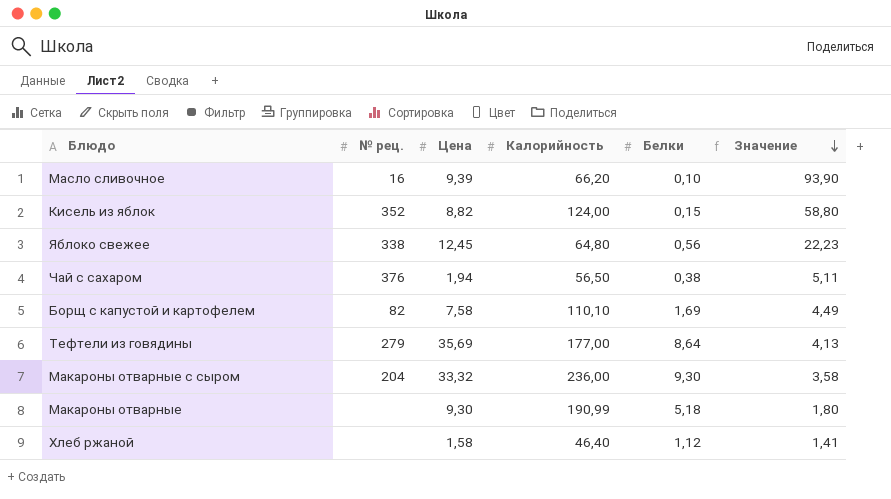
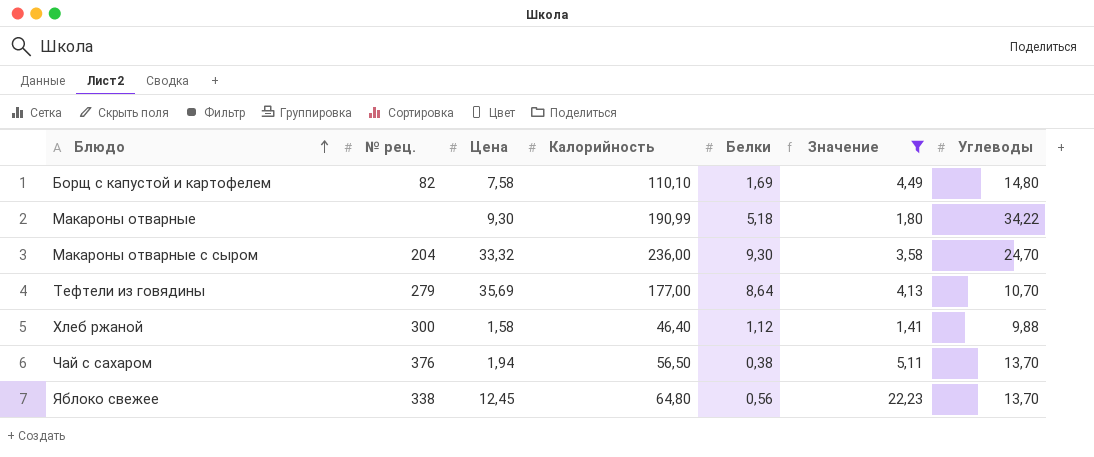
filter: none -> Значение <= 22,23
row order: Значение descending -> Блюдо ascending
column Углеводы | position: none -> 7
Хлеб ржаной | № рец.: none -> 300

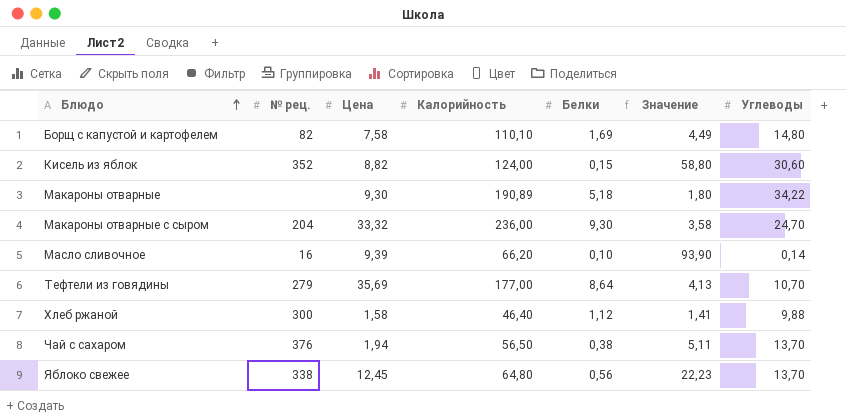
filter: Значение <= 22,23 -> none
Макароны отварные | Калорийность: 190,99 -> 190,89

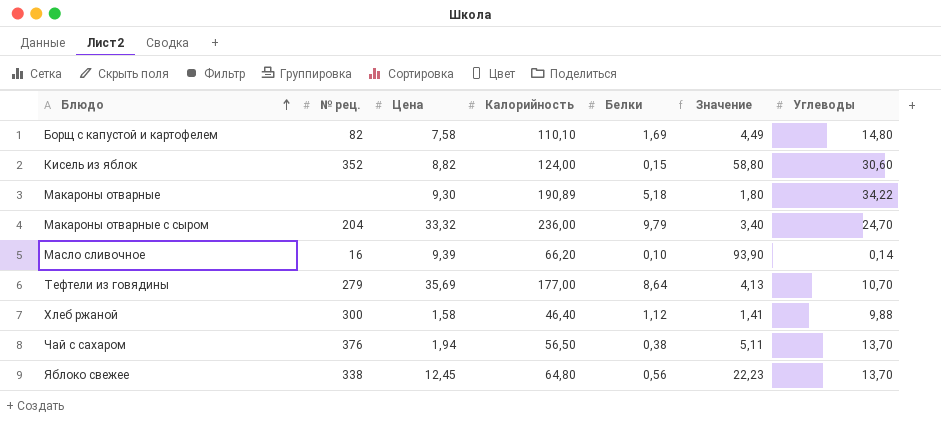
Макароны отварные с сыром | Белки: 9,30 -> 9,79
Макароны отварные с сыром | Значение: 3,58 -> 3,40

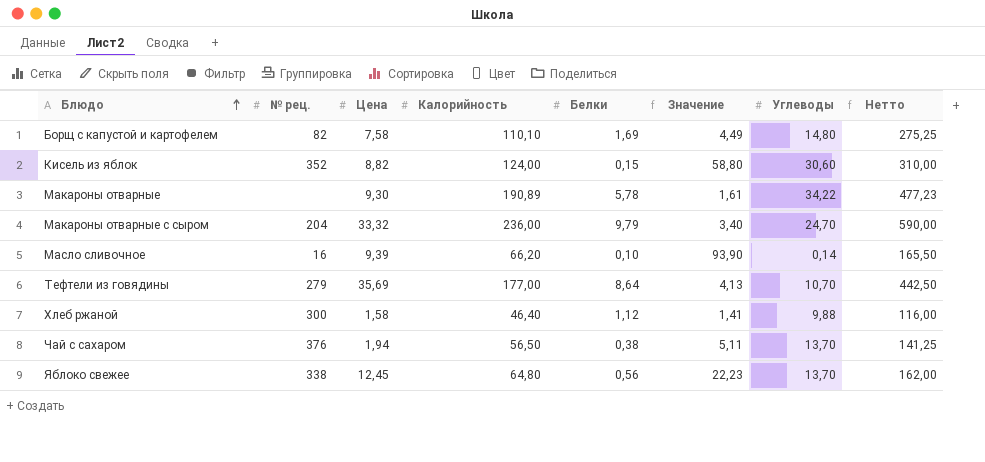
column Нетто | formula: none -> [Калорийность] * 2,5
Макароны отварные | Белки: 5,18 -> 5,78
Макароны отварные | Значение: 1,80 -> 1,61

